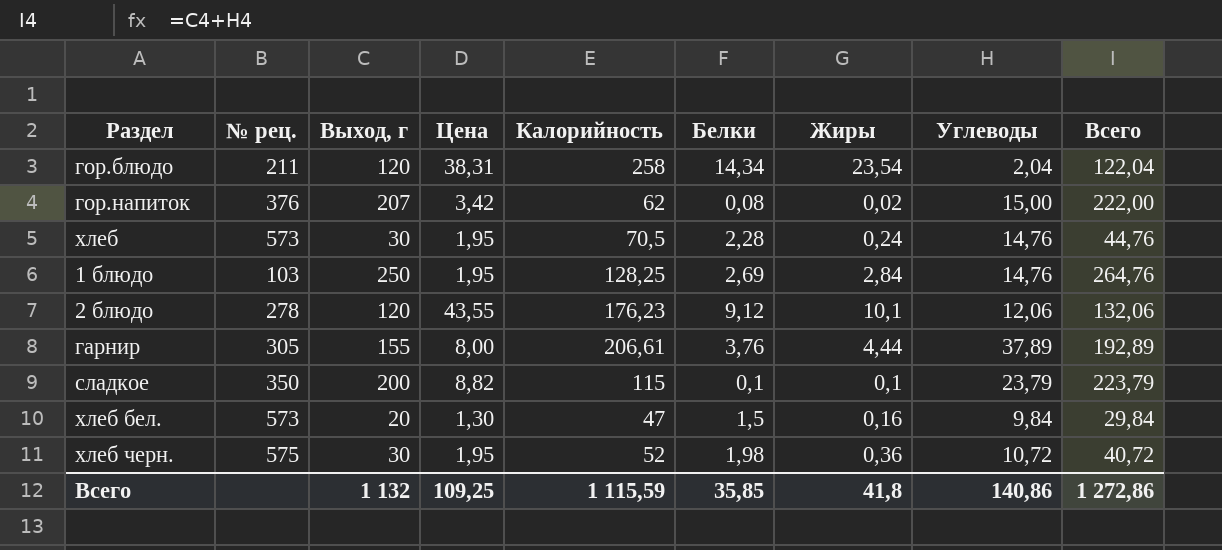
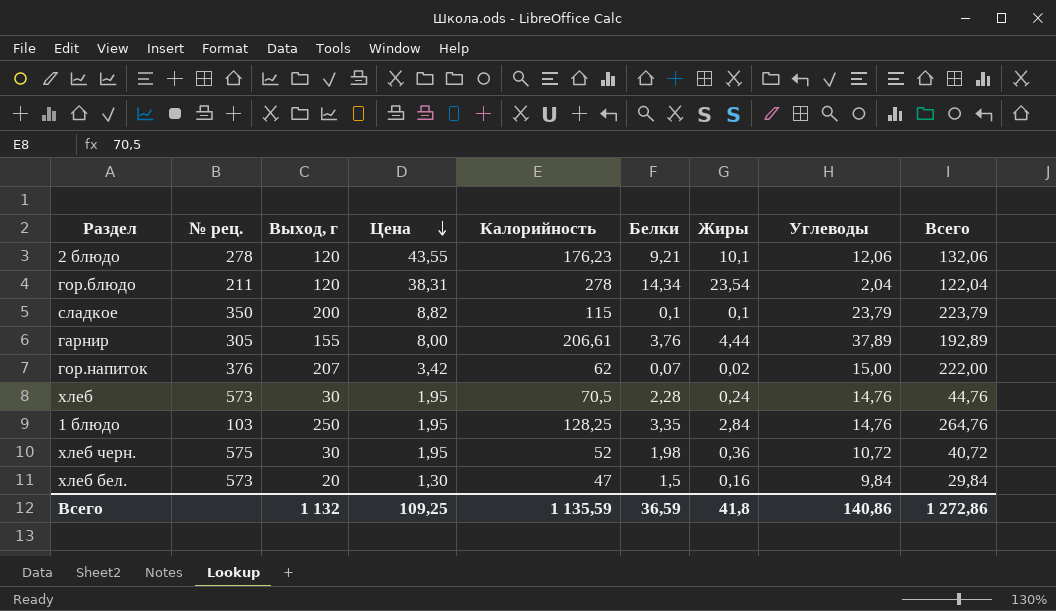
row order: none -> Цена descending
2 блюдо | Белки: 9,12 -> 9,21
гор.блюдо | Калорийность: 258 -> 278
гор.напиток | Белки: 0,08 -> 0,07
1 блюдо | Белки: 2,69 -> 3,35
Всего | Калорийность: 1 115,59 -> 1 135,59
Всего | Белки: 35,85 -> 36,59

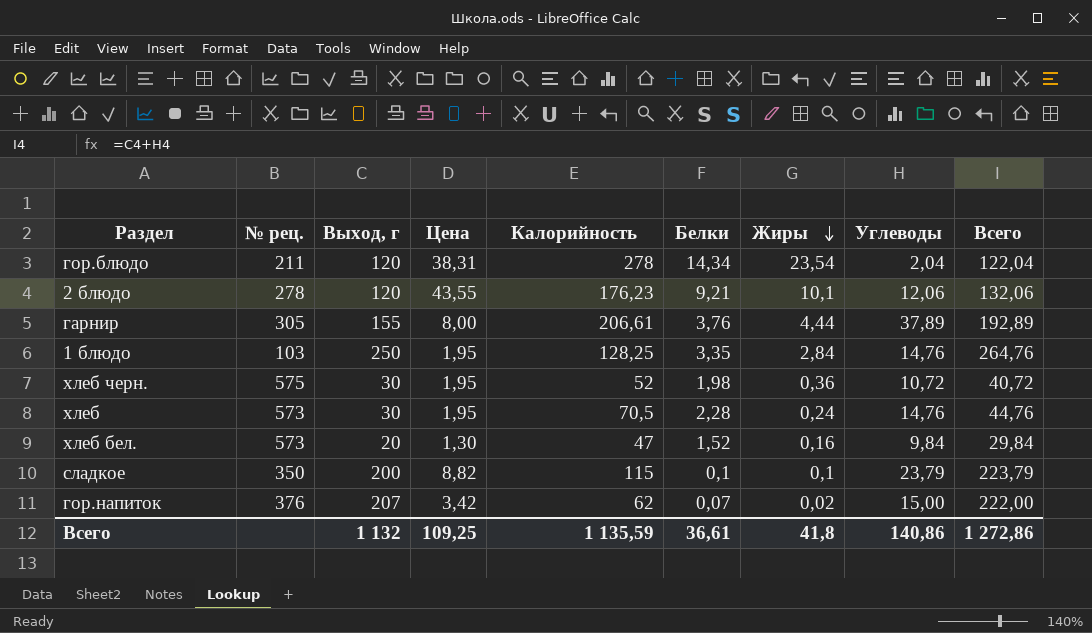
row order: Цена descending -> Жиры descending
хлеб бел. | Белки: 1,5 -> 1,52
Всего | Белки: 36,59 -> 36,61

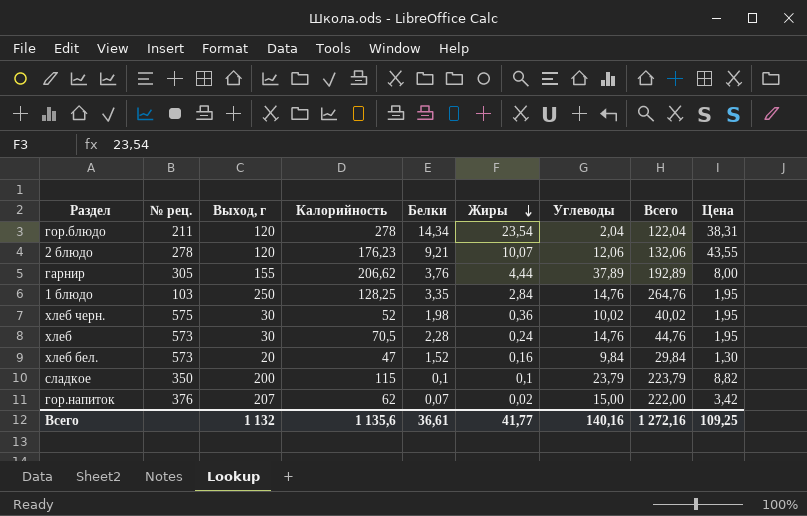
column Цена | position: 4 -> 9
2 блюдо | Жиры: 10,1 -> 10,07
гарнир | Калорийность: 206,61 -> 206,62
хлеб черн. | Углеводы: 10,72 -> 10,02
хлеб черн. | Всего: 40,72 -> 40,02
Всего | Калорийность: 1 135,59 -> 1 135,6
Всего | Жиры: 41,8 -> 41,77
Всего | Углеводы: 140,86 -> 140,16
Всего | Всего: 1 272,86 -> 1 272,16

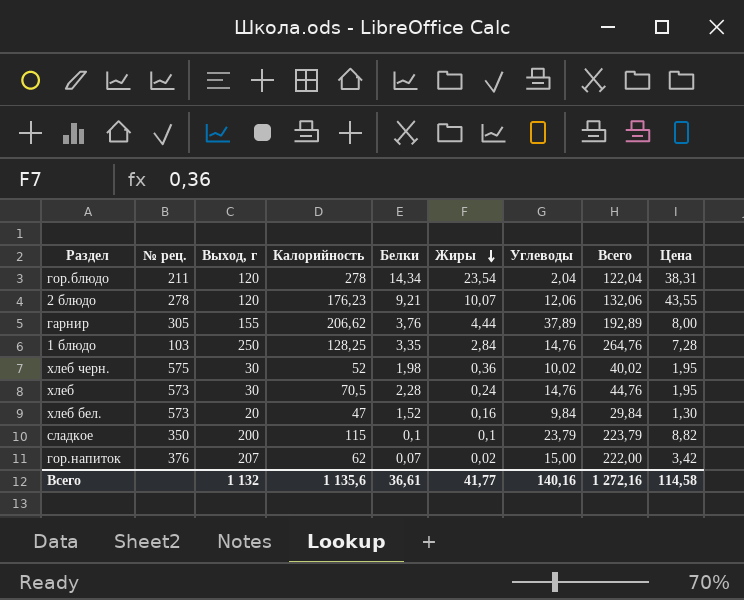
1 блюдо | Цена: 1,95 -> 7,28
Всего | Цена: 109,25 -> 114,58

